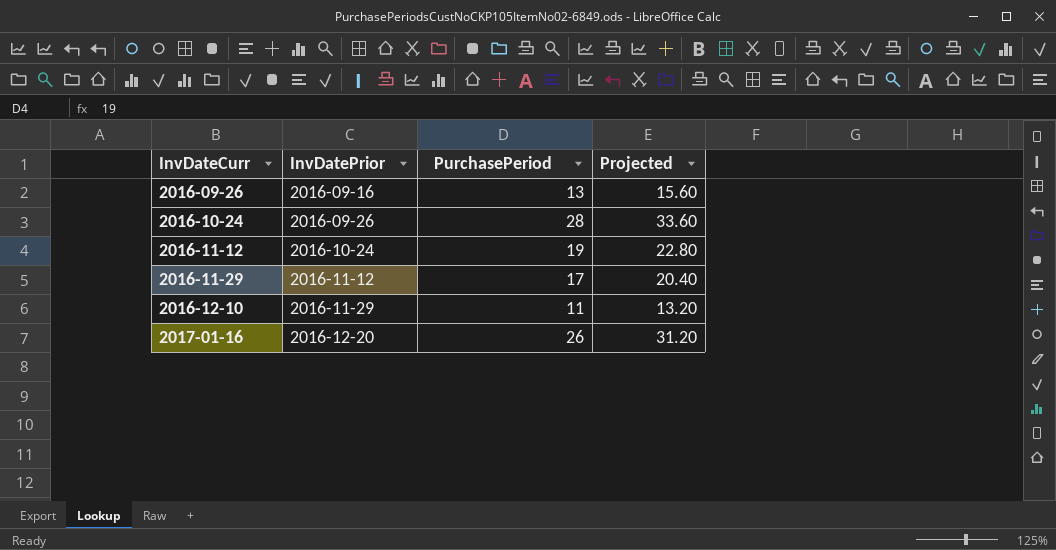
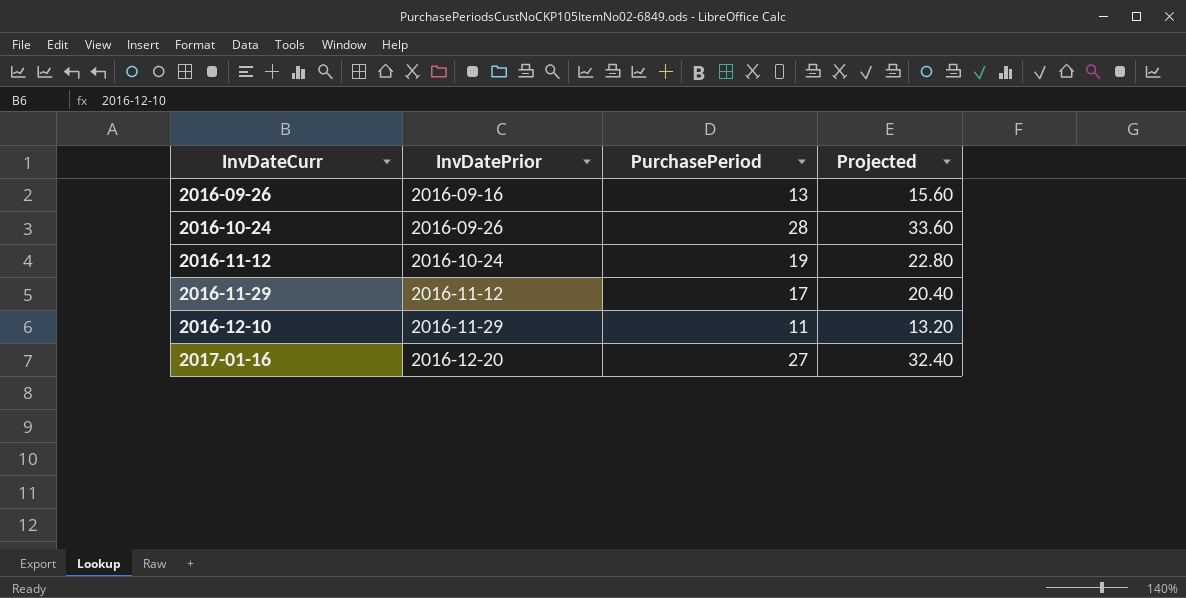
2017-01-16 | PurchasePeriod: 26 -> 27
2017-01-16 | Projected: 31.20 -> 32.40

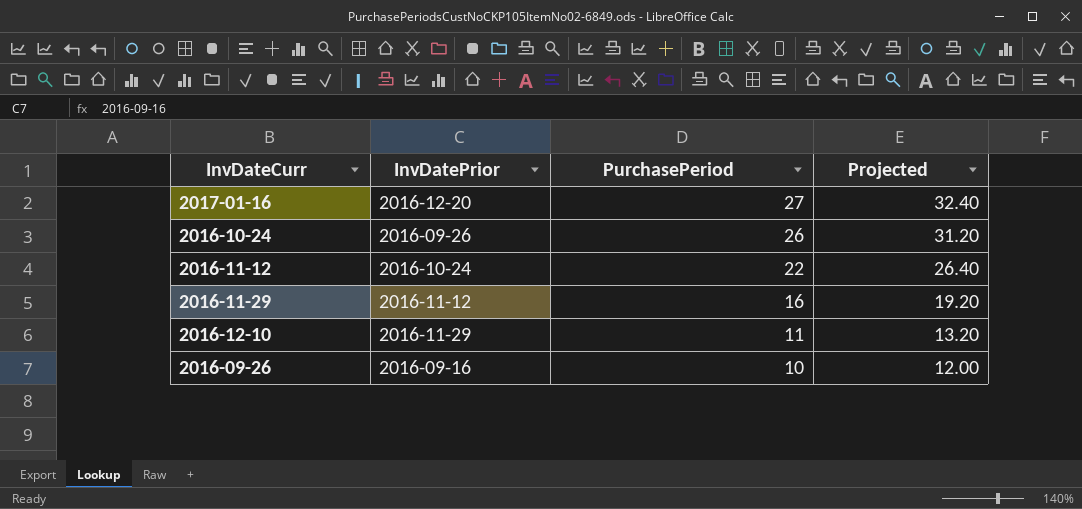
row order: InvDateCurr ascending -> PurchasePeriod descending
2016-10-24 | PurchasePeriod: 28 -> 26
2016-10-24 | Projected: 33.60 -> 31.20
2016-11-12 | PurchasePeriod: 19 -> 22
2016-11-12 | Projected: 22.80 -> 26.40
2016-11-29 | PurchasePeriod: 17 -> 16
2016-11-29 | Projected: 20.40 -> 19.20
2016-09-26 | PurchasePeriod: 13 -> 10
2016-09-26 | Projected: 15.60 -> 12.00

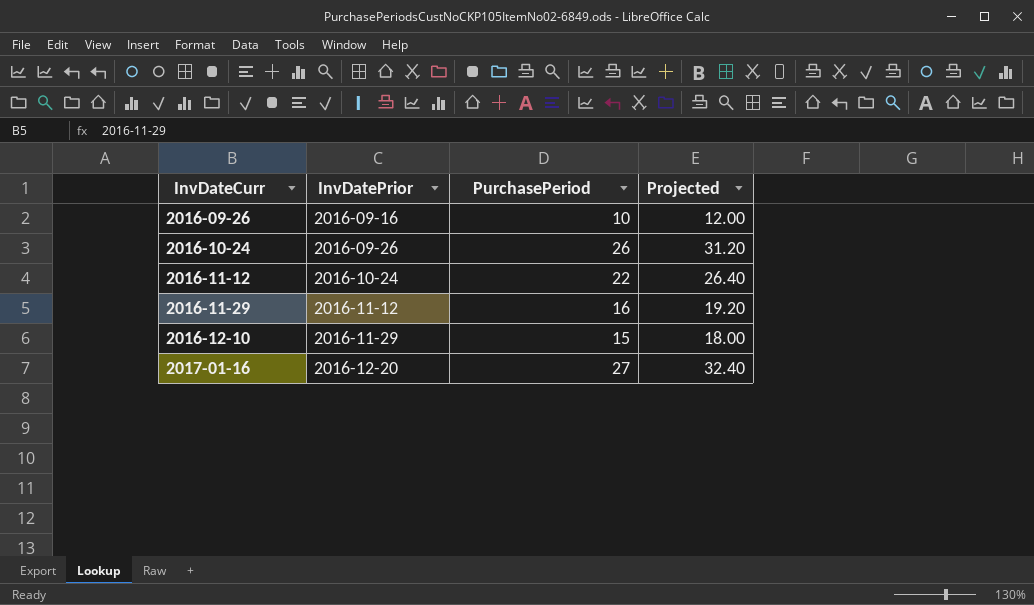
row order: PurchasePeriod descending -> InvDateCurr ascending
2016-12-10 | PurchasePeriod: 11 -> 15
2016-12-10 | Projected: 13.20 -> 18.00

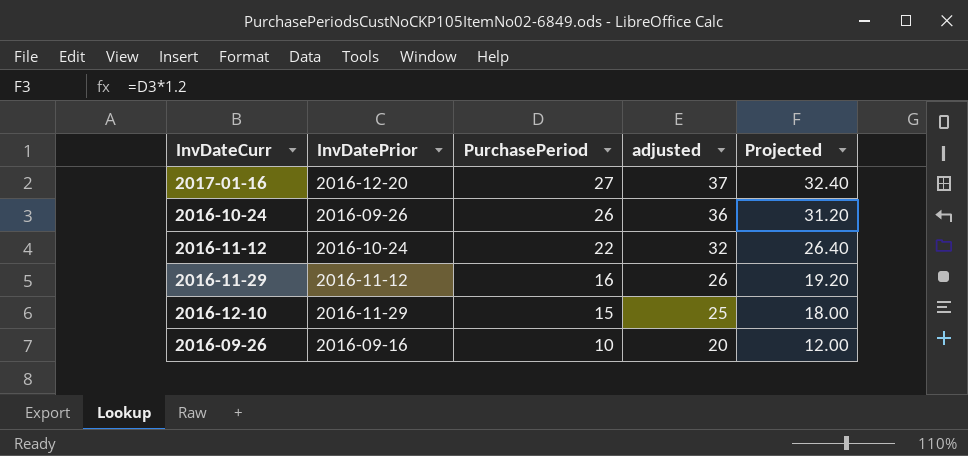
row order: InvDateCurr ascending -> PurchasePeriod descending
column adjusted | formula: none -> [PurchasePeriod] + 10

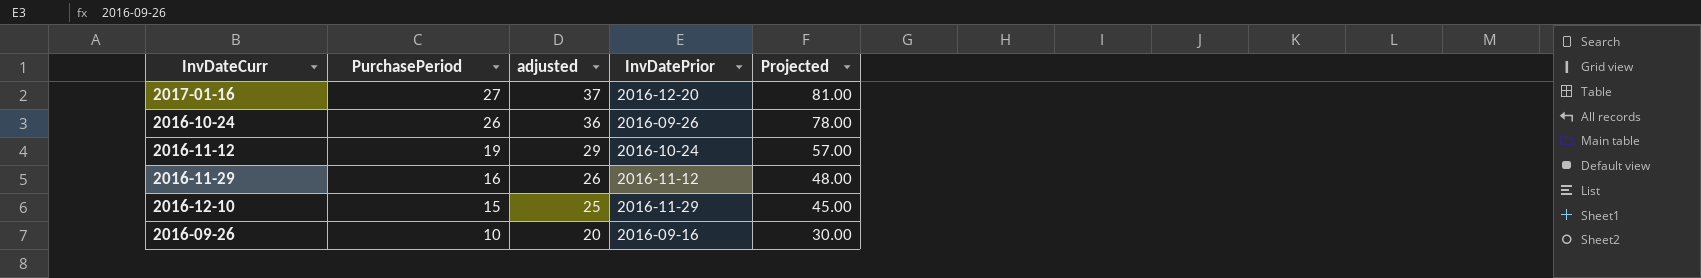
column InvDatePrior | position: 2 -> 4
column Projected | formula: [PurchasePeriod] * 1.2 -> [PurchasePeriod] * 3
2016-11-12 | PurchasePeriod: 22 -> 19
2016-11-12 | adjusted: 32 -> 29

